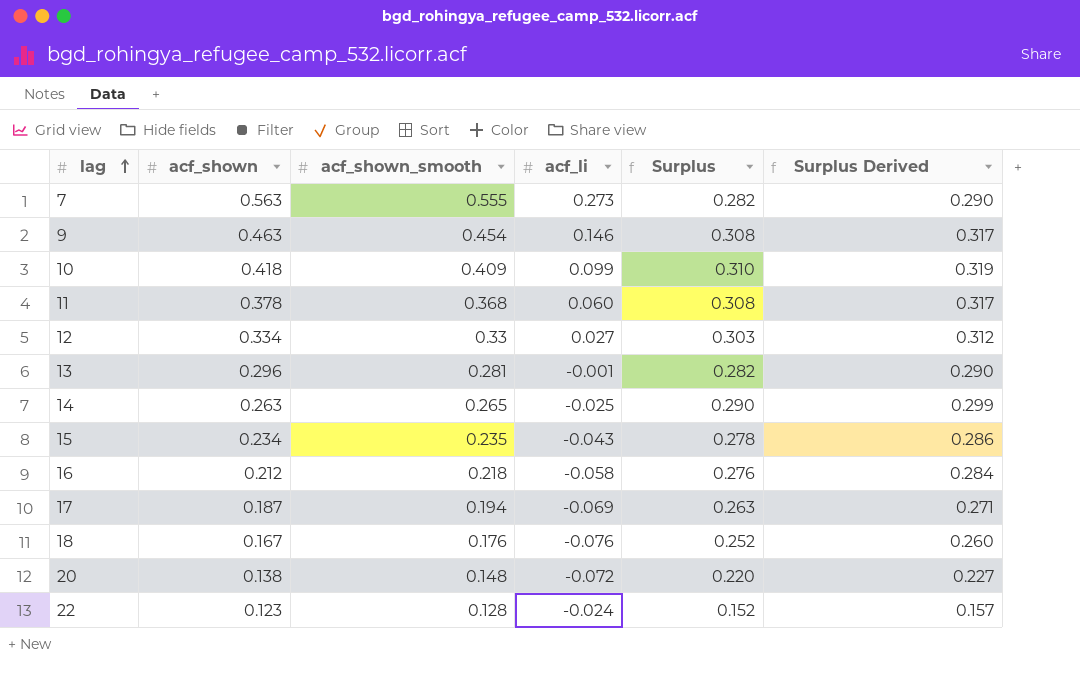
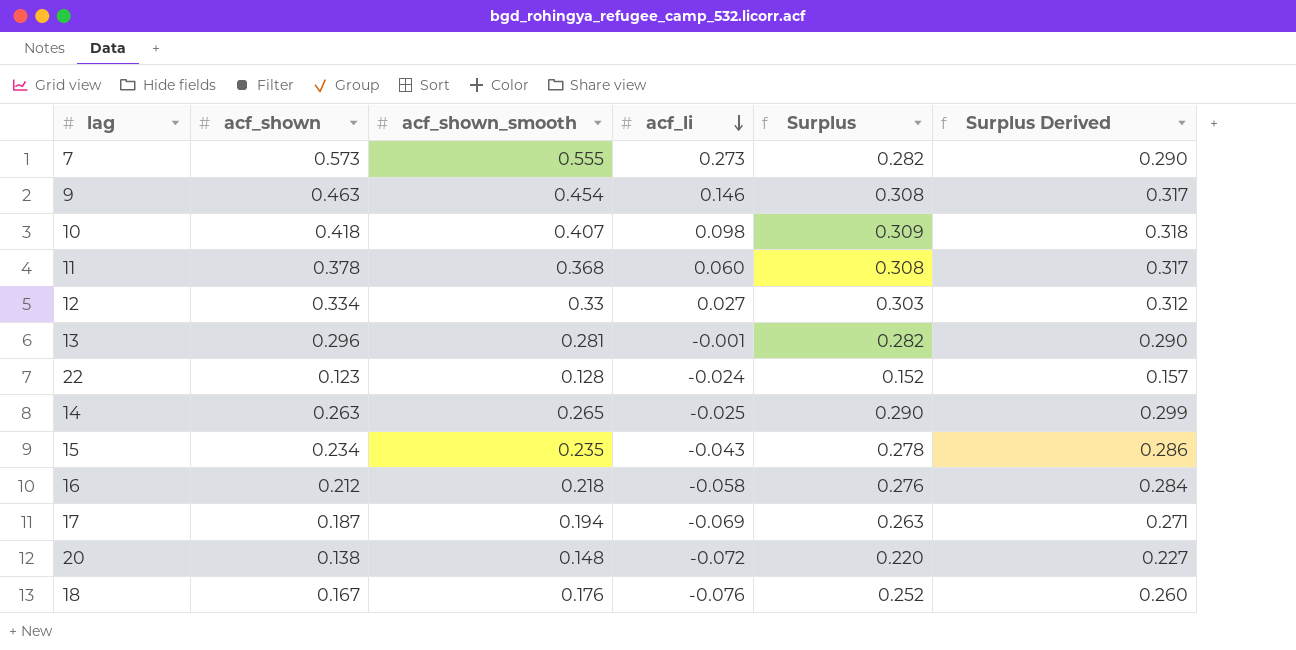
row order: lag ascending -> acf_li descending
7 | acf_shown: 0.563 -> 0.573
10 | acf_shown_smooth: 0.409 -> 0.407
10 | acf_li: 0.099 -> 0.098
10 | Surplus: 0.310 -> 0.309
10 | Surplus Derived: 0.319 -> 0.318

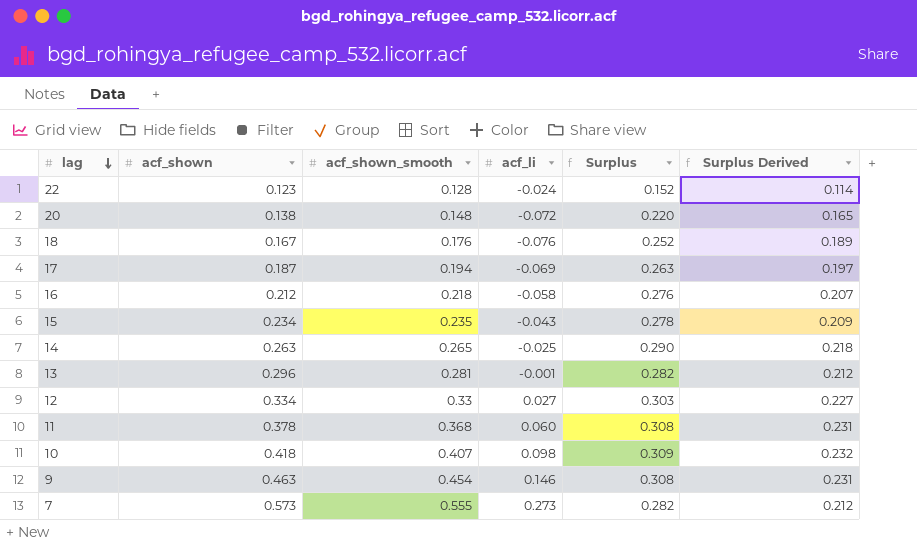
row order: acf_li descending -> lag descending
column Surplus Derived | formula: [Surplus] * 1.03 -> [Surplus] * 0.75

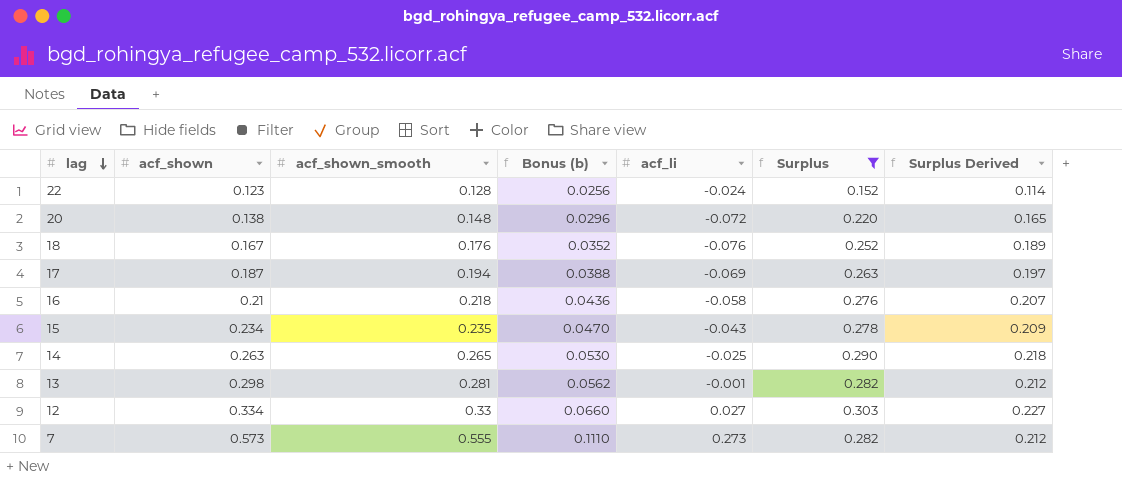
filter: none -> Surplus <= 0.303
column Bonus (b) | formula: none -> [acf_shown_smooth] * 0.2
16 | acf_shown: 0.212 -> 0.21
13 | acf_shown: 0.296 -> 0.298

